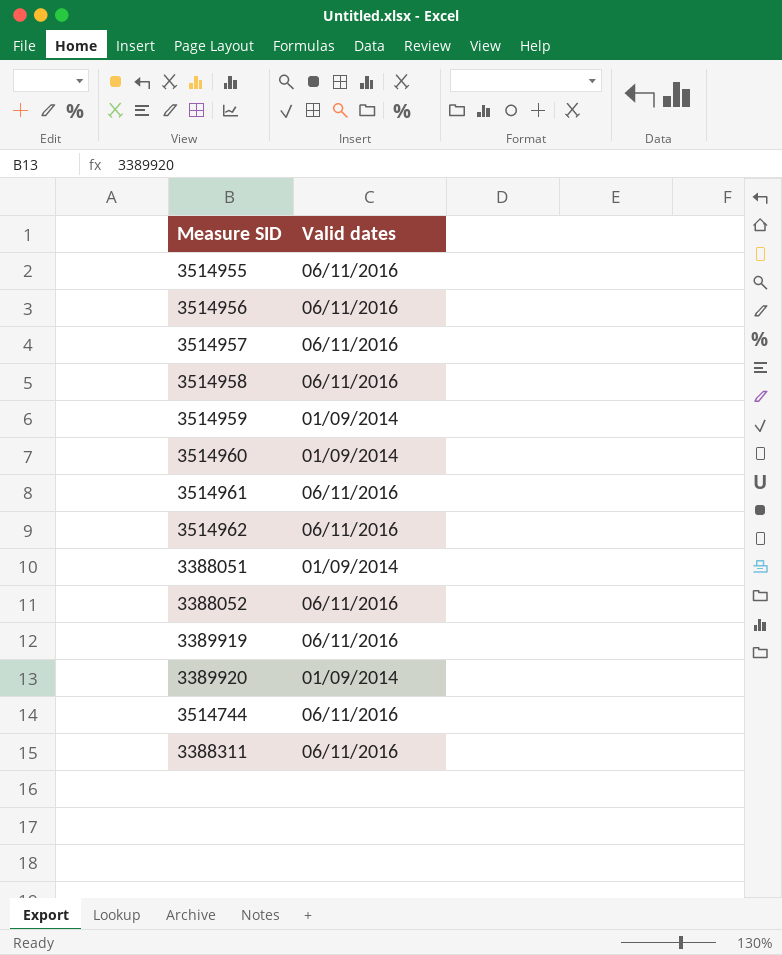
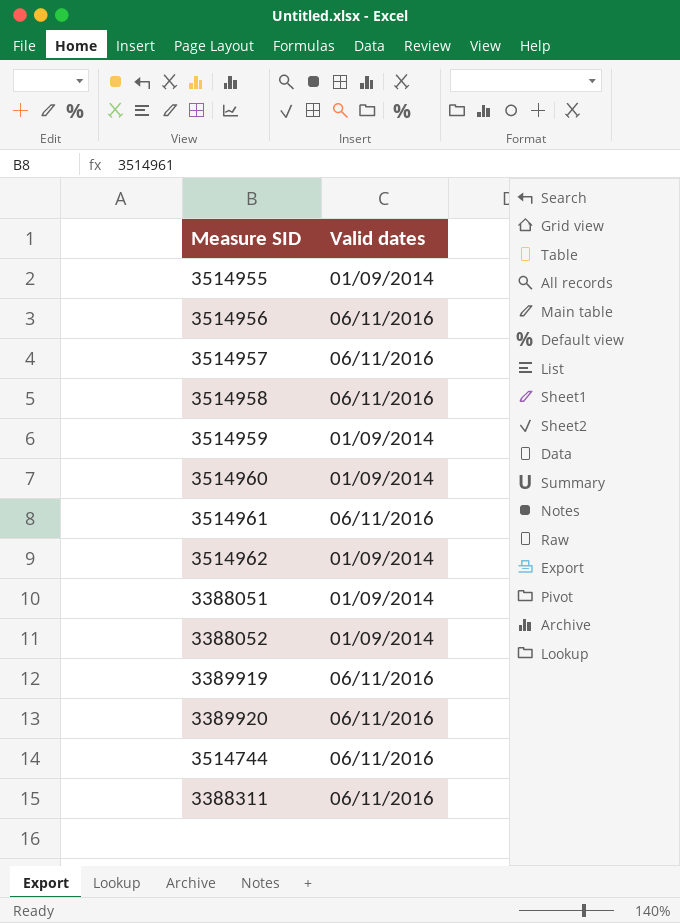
3514955 | Valid dates: 06/11/2016 -> 01/09/2014
3514962 | Valid dates: 06/11/2016 -> 01/09/2014
3388052 | Valid dates: 06/11/2016 -> 01/09/2014
3389920 | Valid dates: 01/09/2014 -> 06/11/2016

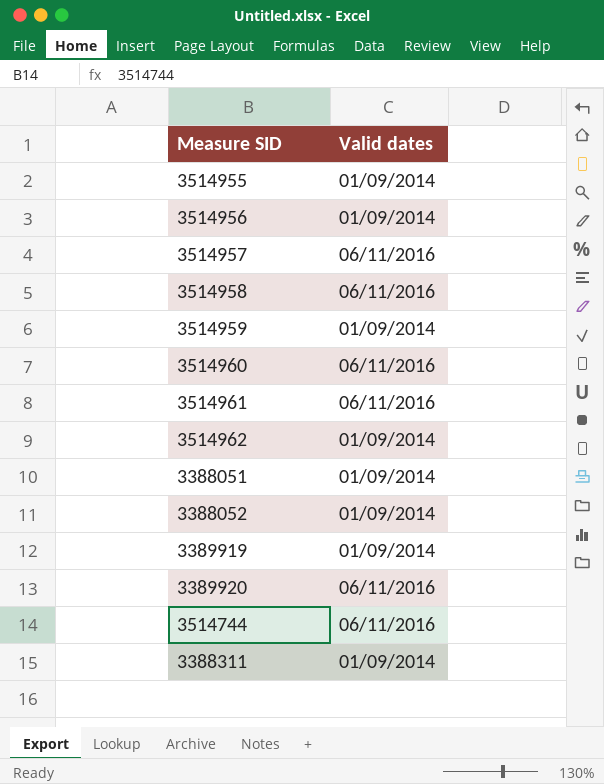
3514956 | Valid dates: 06/11/2016 -> 01/09/2014
3514960 | Valid dates: 01/09/2014 -> 06/11/2016
3389919 | Valid dates: 06/11/2016 -> 01/09/2014
3388311 | Valid dates: 06/11/2016 -> 01/09/2014

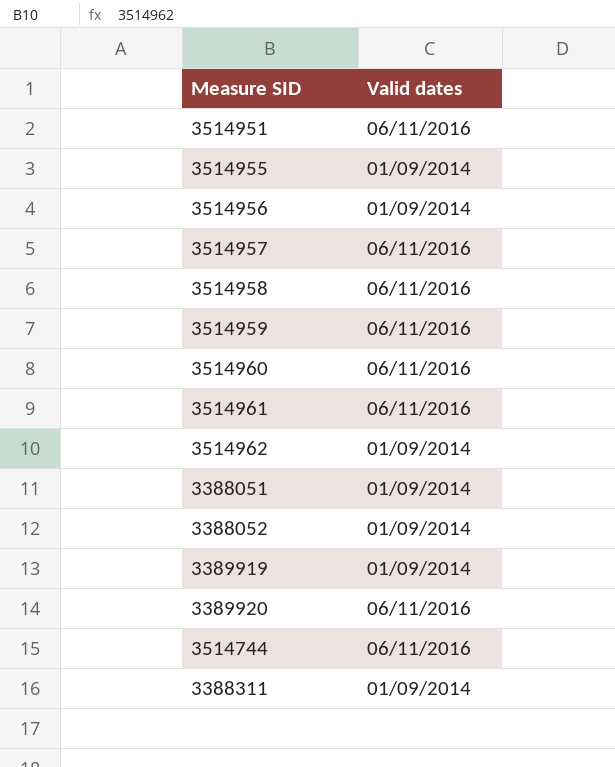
row 3514951: none -> 06/11/2016
3514959 | Valid dates: 01/09/2014 -> 06/11/2016

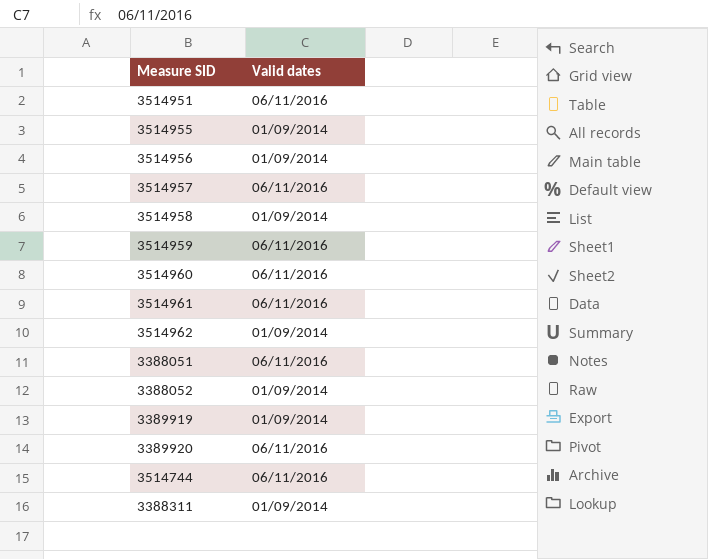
3514958 | Valid dates: 06/11/2016 -> 01/09/2014
3388051 | Valid dates: 01/09/2014 -> 06/11/2016

